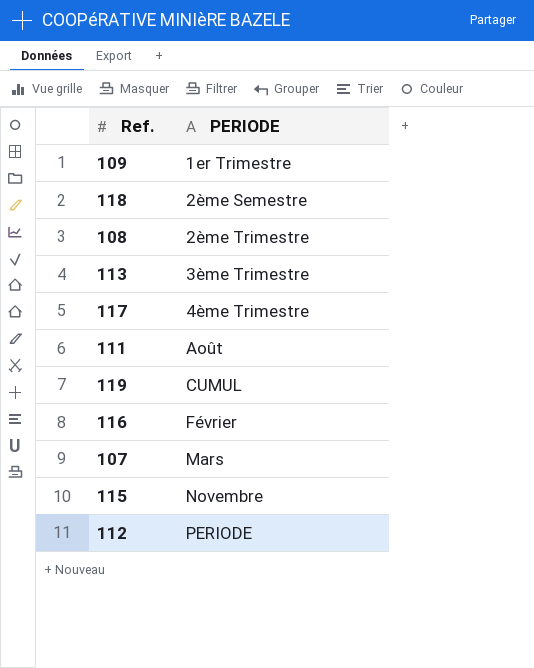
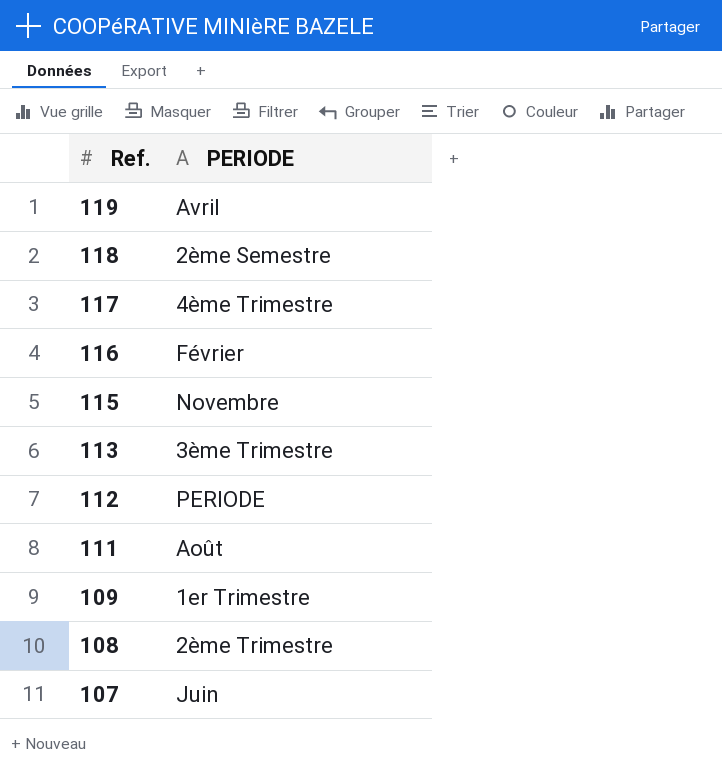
row order: PERIODE ascending -> Ref. descending
119 | PERIODE: CUMUL -> Avril
107 | PERIODE: Mars -> Juin

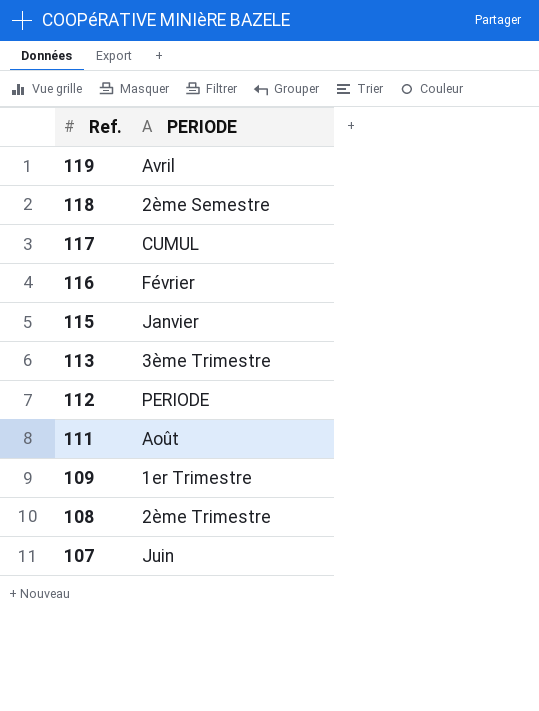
117 | PERIODE: 4ème Trimestre -> CUMUL
115 | PERIODE: Novembre -> Janvier

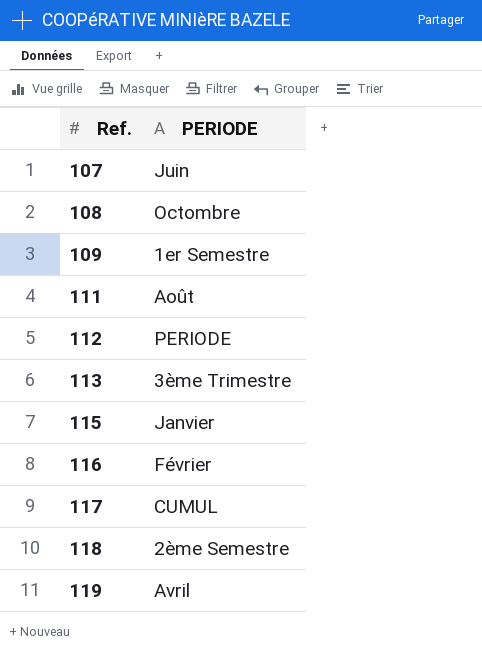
row order: Ref. descending -> Ref. ascending
108 | PERIODE: 2ème Trimestre -> Octombre
109 | PERIODE: 1er Trimestre -> 1er Semestre

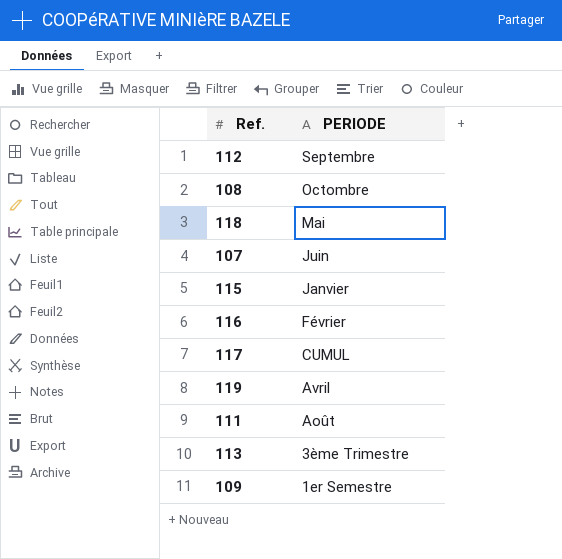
row order: Ref. ascending -> PERIODE descending
112 | PERIODE: PERIODE -> Septembre
118 | PERIODE: 2ème Semestre -> Mai

